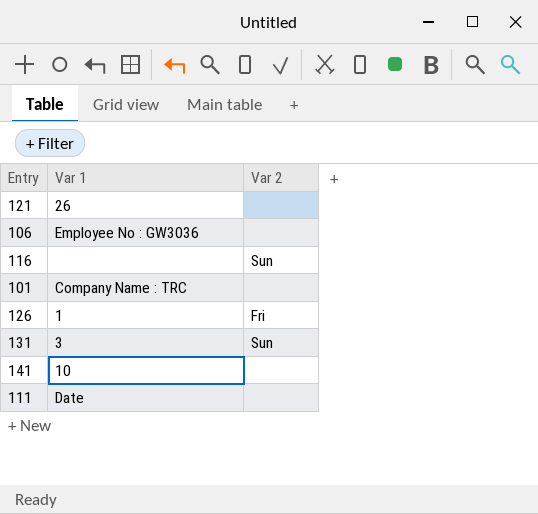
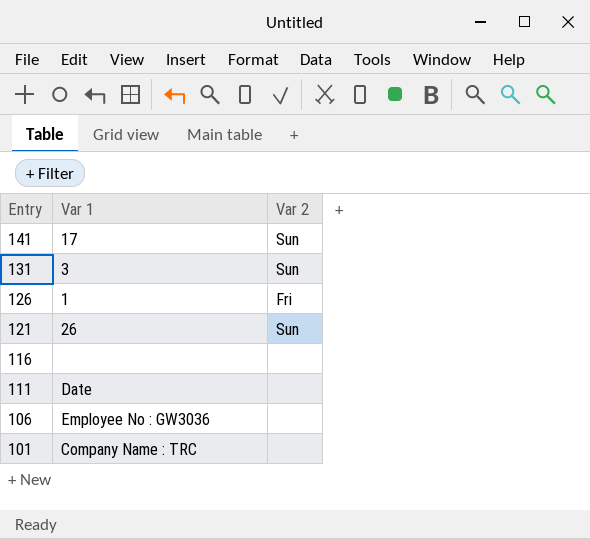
row order: none -> Entry descending
141 | Var 1: 10 -> 17
141 | Var 2: none -> Sun
121 | Var 2: none -> Sun
116 | Var 2: Sun -> none

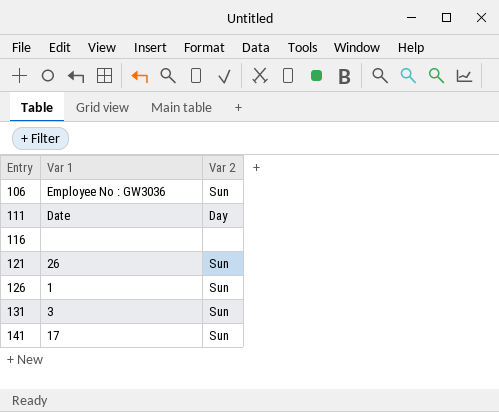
row order: Entry descending -> Entry ascending
row 101: Company Name : TRC | none -> none
106 | Var 2: none -> Sun
111 | Var 2: none -> Day
126 | Var 2: Fri -> Sun

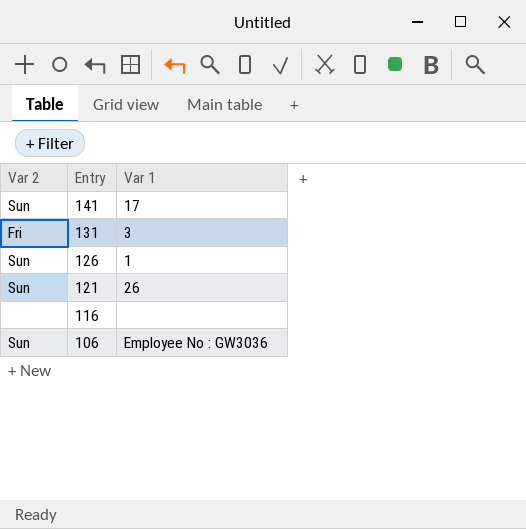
row order: Entry ascending -> Entry descending
column Var 2 | position: 3 -> 1
row 111: Date | Day -> none
131 | Var 2: Sun -> Fri

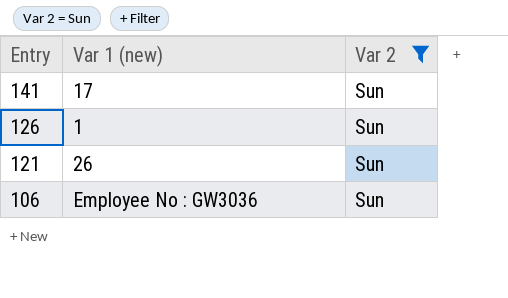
filter: none -> Var 2 = Sun
column name: Var 1 -> Var 1 (new)
column Var 2 | position: 1 -> 3

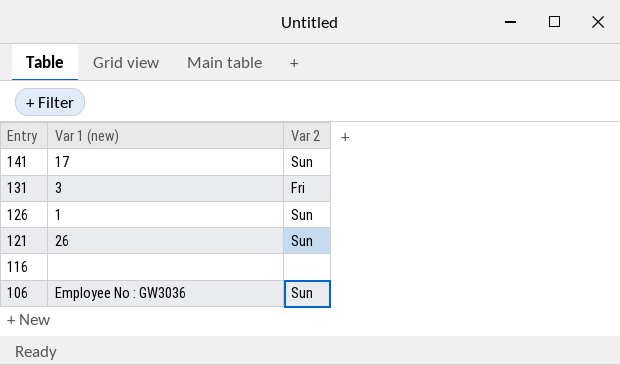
filter: Var 2 = Sun -> none

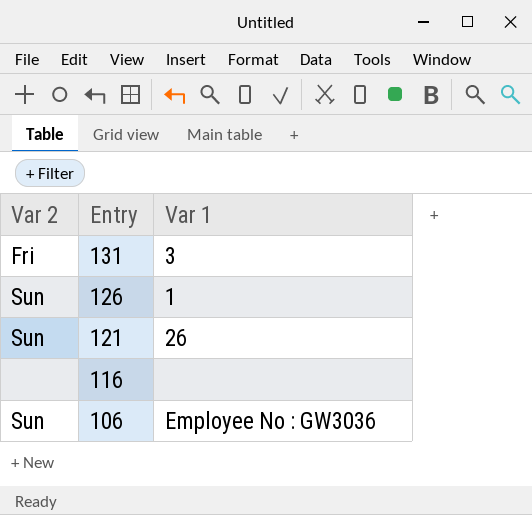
column Var 2 | position: 3 -> 1
column name: Var 1 (new) -> Var 1
row 141: 17 | Sun -> none

